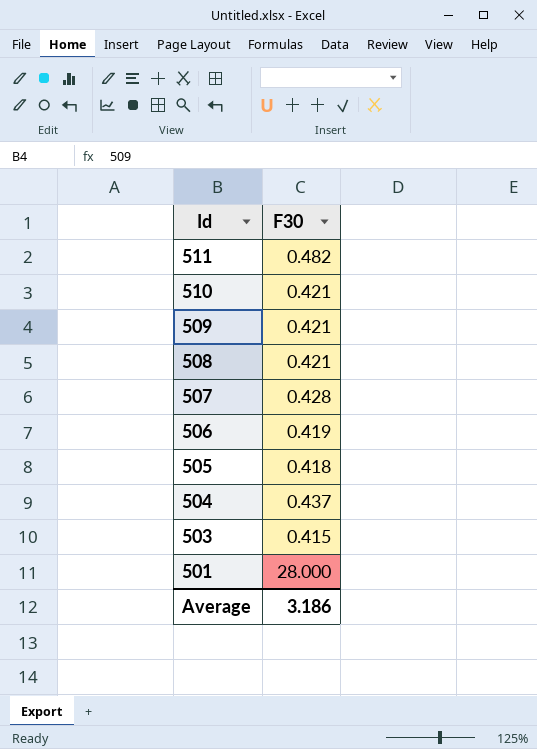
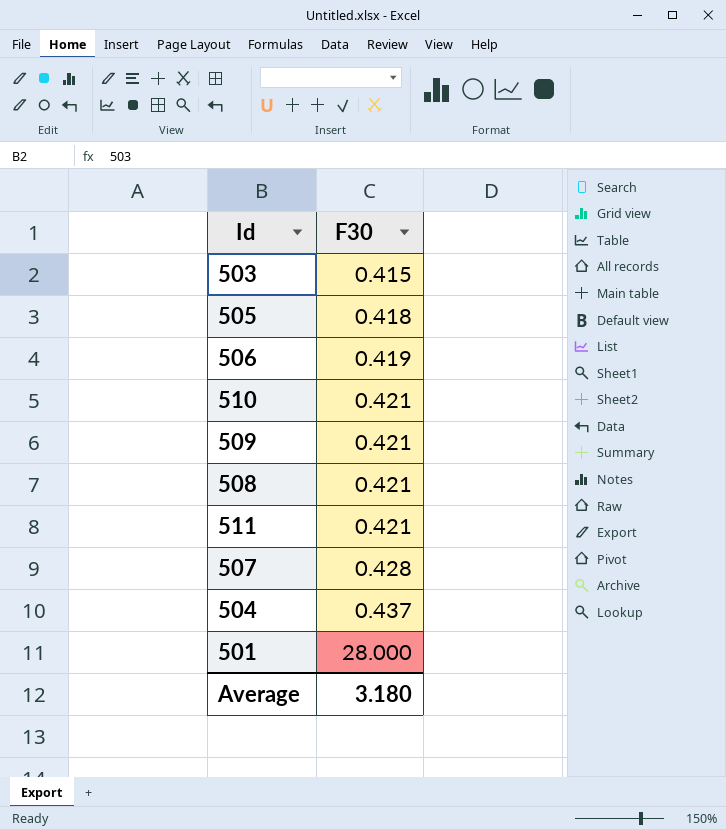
row order: Id descending -> F30 ascending
511 | F30: 0.482 -> 0.421
Average | F30: 3.186 -> 3.180

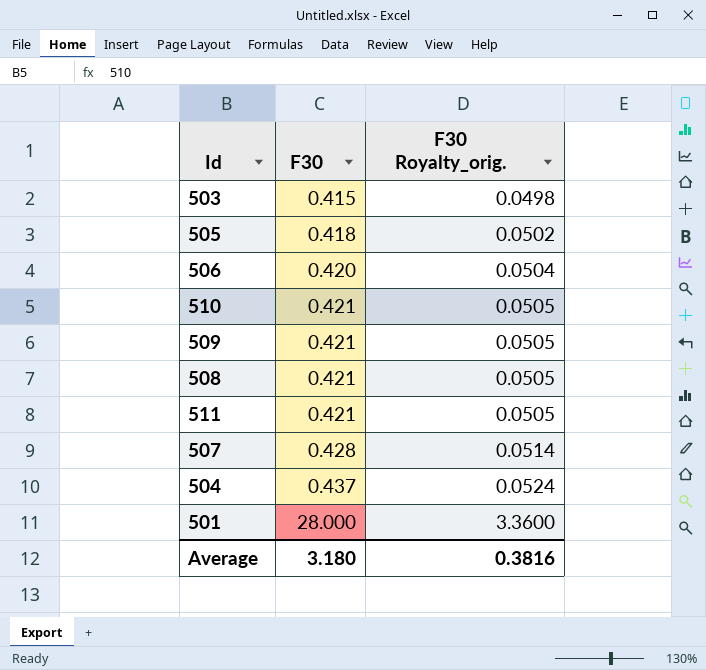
column F30 Royalty_orig. | formula: none -> [F30] * 0.12
506 | F30: 0.419 -> 0.420

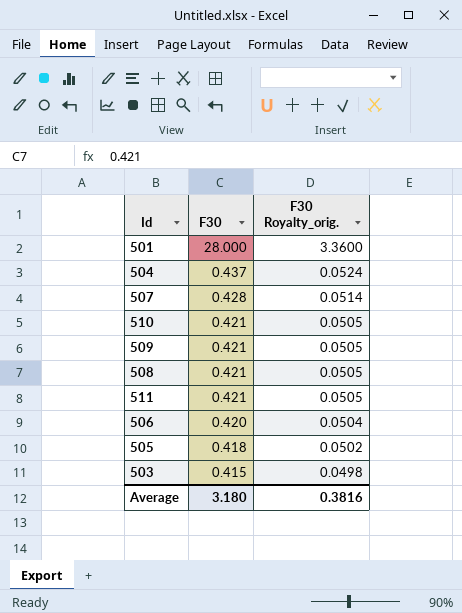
row order: F30 ascending -> F30 descending

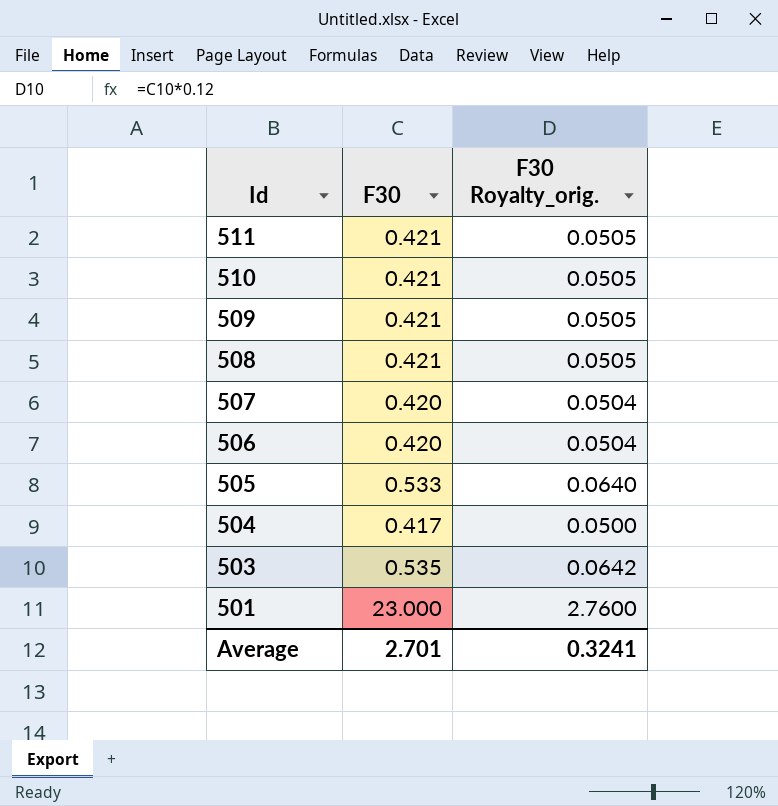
row order: F30 descending -> Id descending
507 | F30: 0.428 -> 0.420
507 | F30 Royalty_orig.: 0.0514 -> 0.0504
505 | F30: 0.418 -> 0.533
505 | F30 Royalty_orig.: 0.0502 -> 0.0640
504 | F30: 0.437 -> 0.417
504 | F30 Royalty_orig.: 0.0524 -> 0.0500
503 | F30: 0.415 -> 0.535
503 | F30 Royalty_orig.: 0.0498 -> 0.0642
501 | F30: 28.000 -> 23.000
501 | F30 Royalty_orig.: 3.3600 -> 2.7600
Average | F30: 3.180 -> 2.701
Average | F30 Royalty_orig.: 0.3816 -> 0.3241

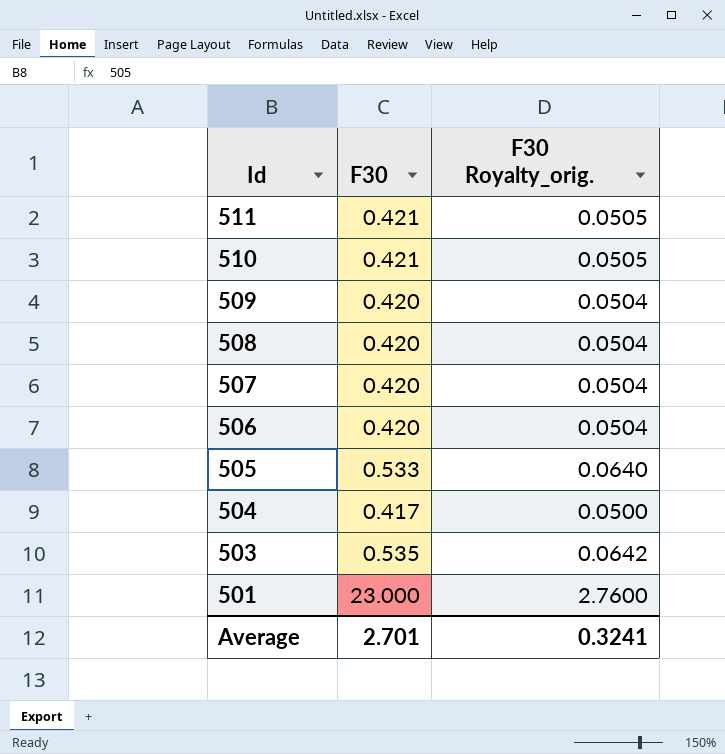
509 | F30: 0.421 -> 0.420
509 | F30 Royalty_orig.: 0.0505 -> 0.0504
508 | F30: 0.421 -> 0.420
508 | F30 Royalty_orig.: 0.0505 -> 0.0504

